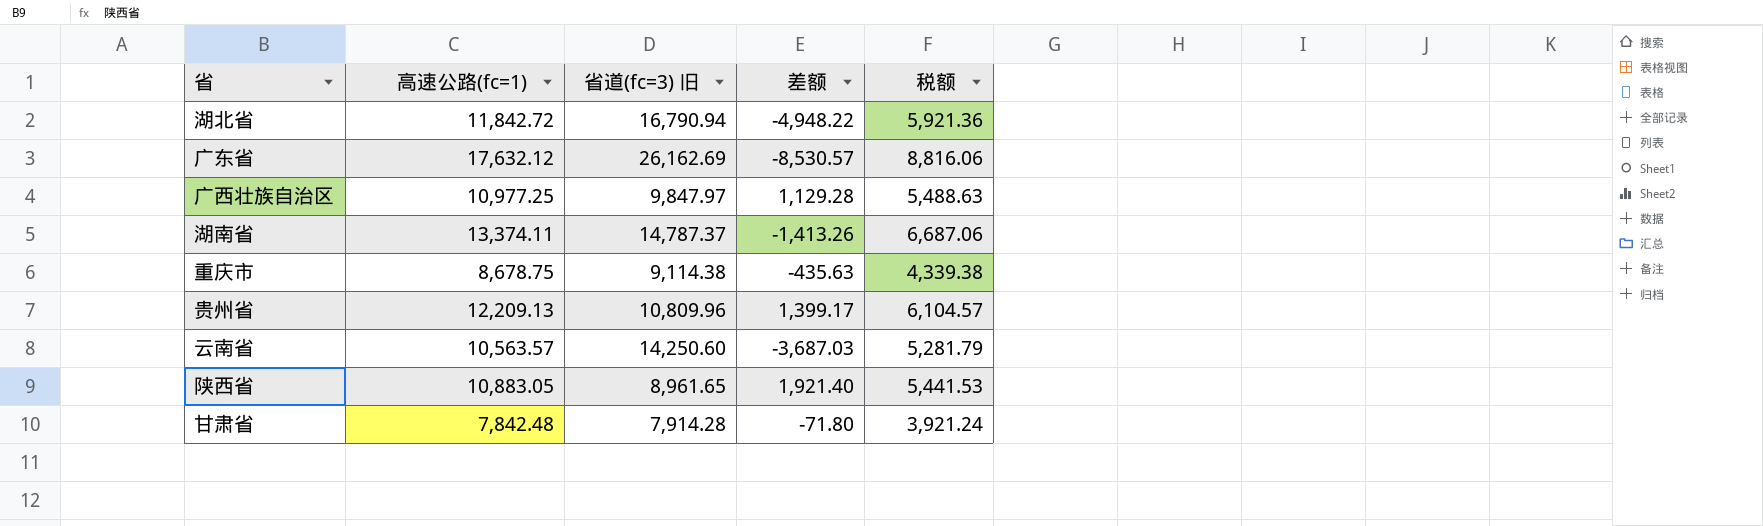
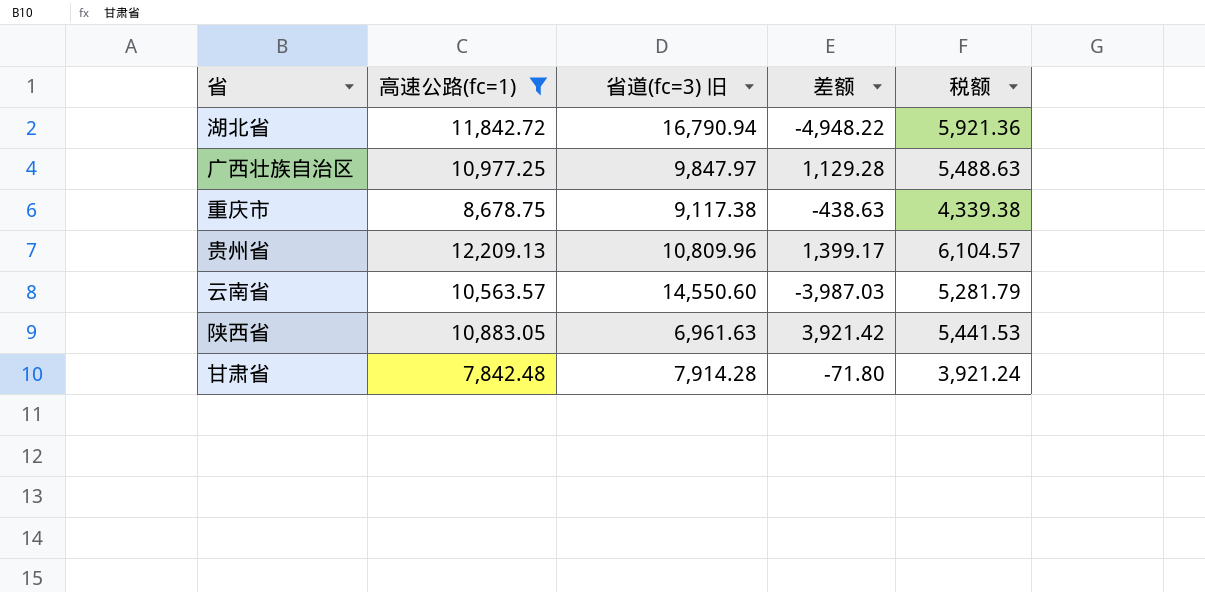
filter: none -> 高速公路(fc=1) <= 12,209.13
重庆市 | 省道(fc=3) 旧: 9,114.38 -> 9,117.38
重庆市 | 差额: -435.63 -> -438.63
云南省 | 省道(fc=3) 旧: 14,250.60 -> 14,550.60
云南省 | 差额: -3,687.03 -> -3,987.03
陕西省 | 省道(fc=3) 旧: 8,961.65 -> 6,961.63
陕西省 | 差额: 1,921.40 -> 3,921.42

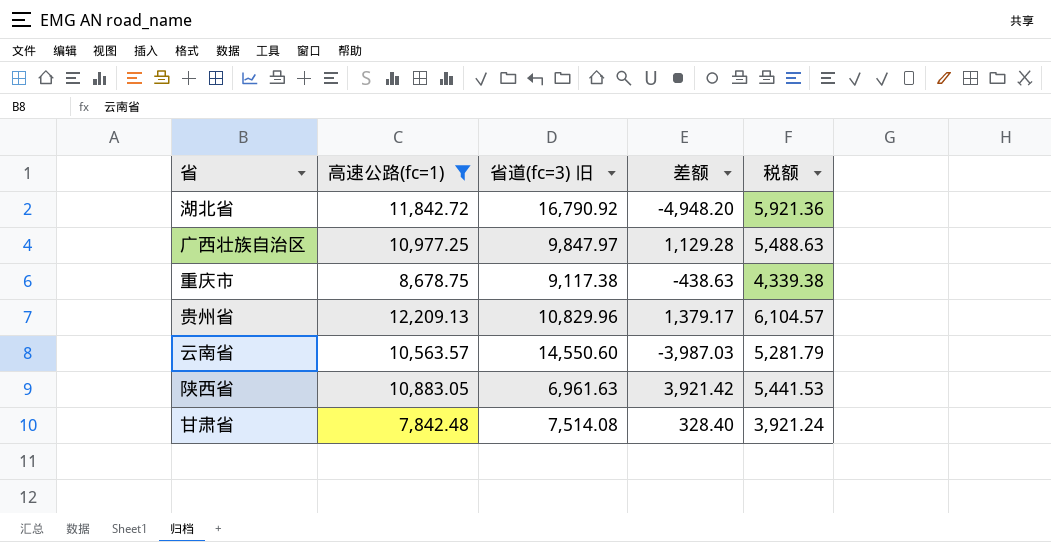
湖北省 | 省道(fc=3) 旧: 16,790.94 -> 16,790.92
湖北省 | 差额: -4,948.22 -> -4,948.20
贵州省 | 省道(fc=3) 旧: 10,809.96 -> 10,829.96
贵州省 | 差额: 1,399.17 -> 1,379.17
甘肃省 | 省道(fc=3) 旧: 7,914.28 -> 7,514.08
甘肃省 | 差额: -71.80 -> 328.40

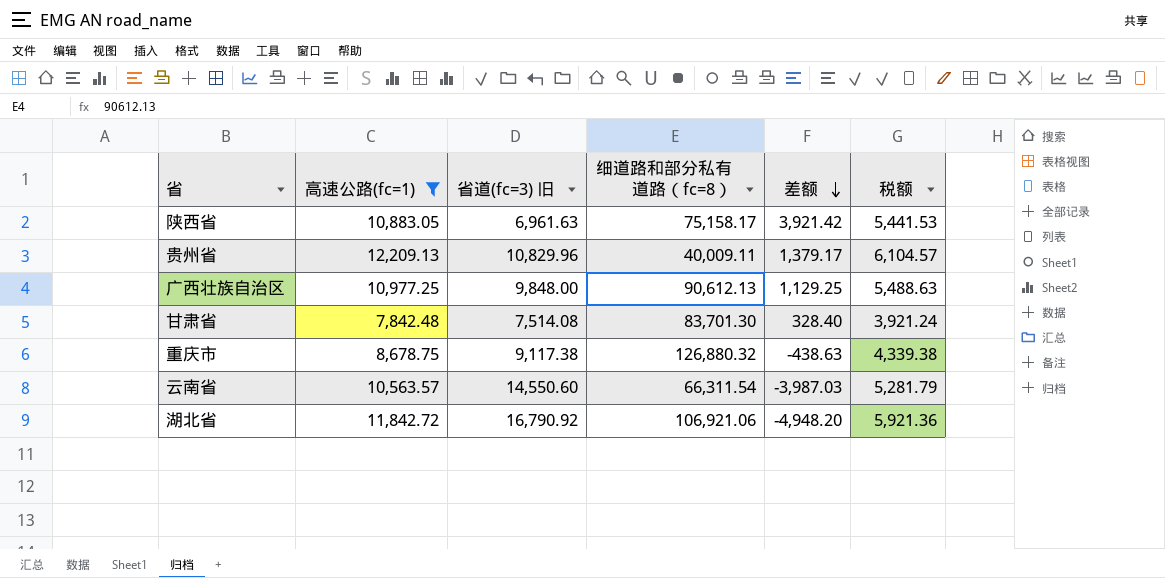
row order: none -> 差额 descending
column 细道路和部分私有道路（fc=8） | position: none -> 4
广西壮族自治区 | 省道(fc=3) 旧: 9,847.97 -> 9,848.00
广西壮族自治区 | 差额: 1,129.28 -> 1,129.25

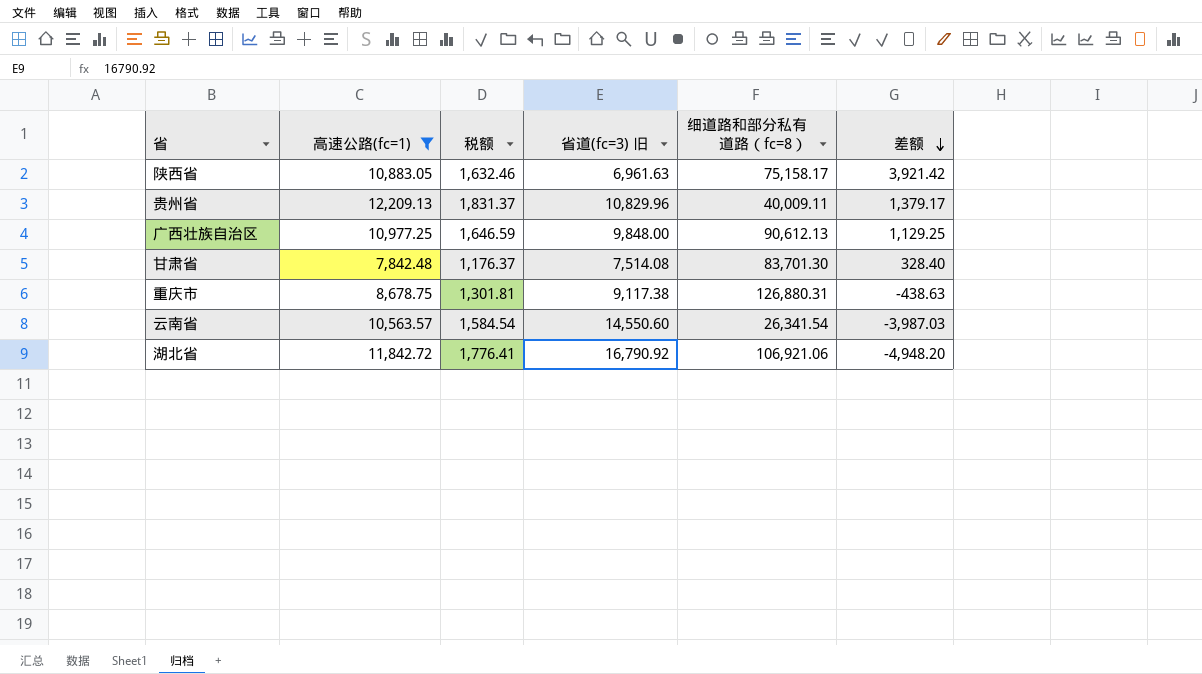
column 税额 | formula: [高速公路(fc=1)] * 0.5 -> [高速公路(fc=1)] * 0.15
column 税额 | position: 6 -> 3
重庆市 | 细道路和部分私有道路（fc=8）: 126,880.32 -> 126,880.31
云南省 | 细道路和部分私有道路（fc=8）: 66,311.54 -> 26,341.54

